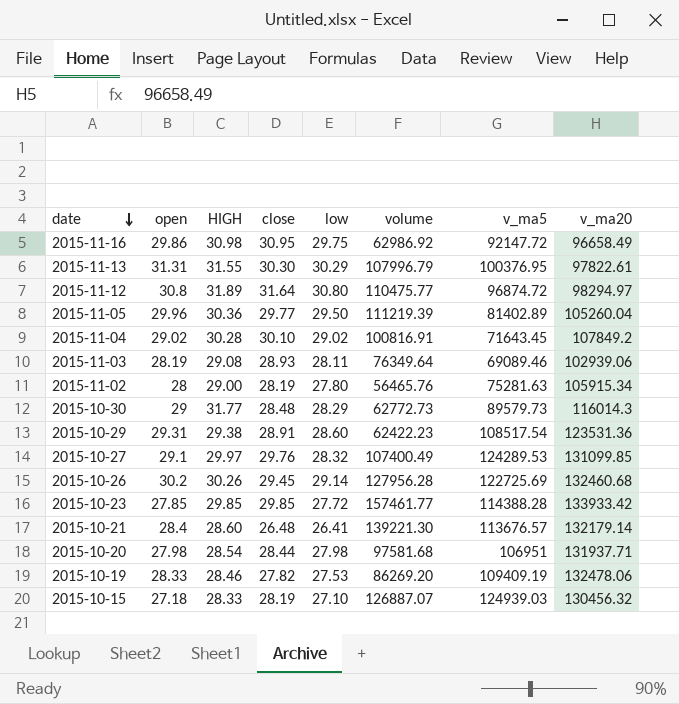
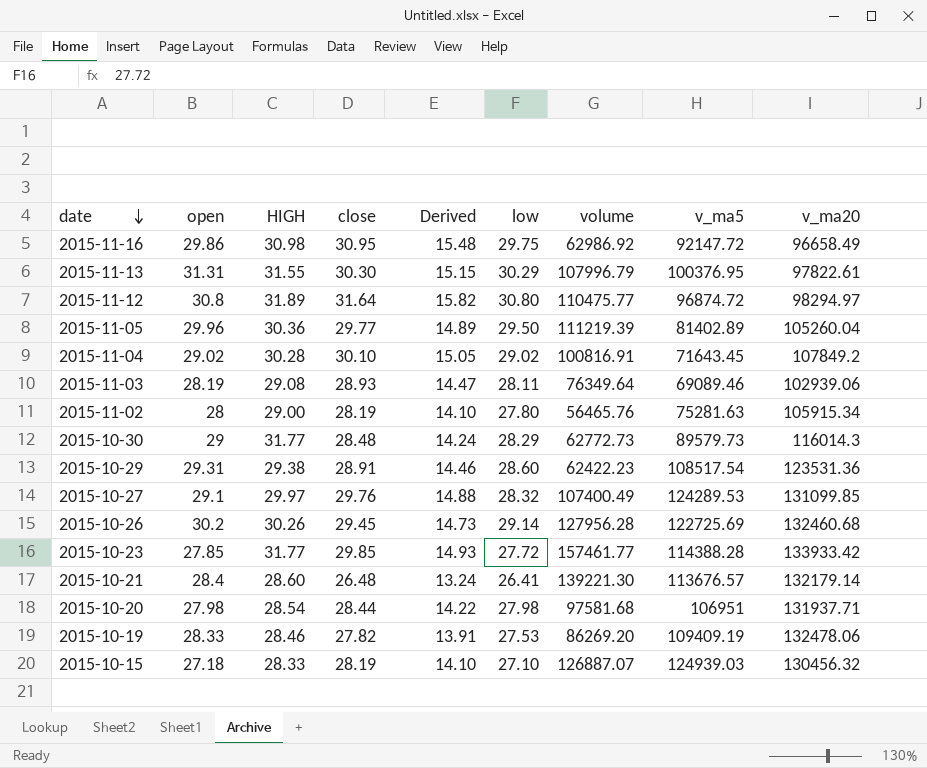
column Derived | formula: none -> [close] * 0.5
2015-10-23 | HIGH: 29.85 -> 31.77

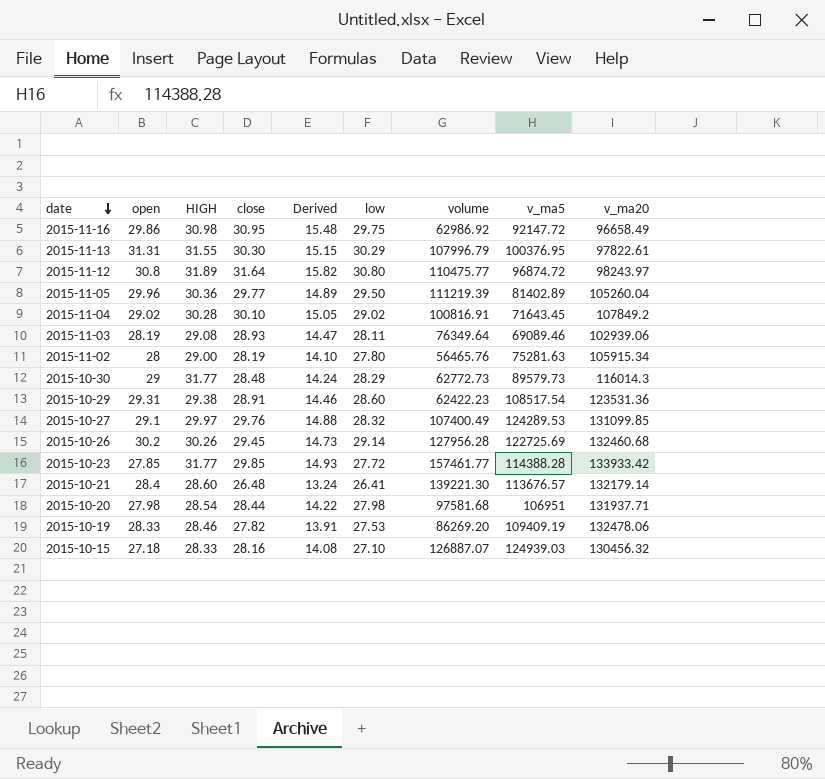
2015-11-12 | v_ma20: 98294.97 -> 98243.97
2015-10-15 | close: 28.19 -> 28.16
2015-10-15 | Derived: 14.10 -> 14.08

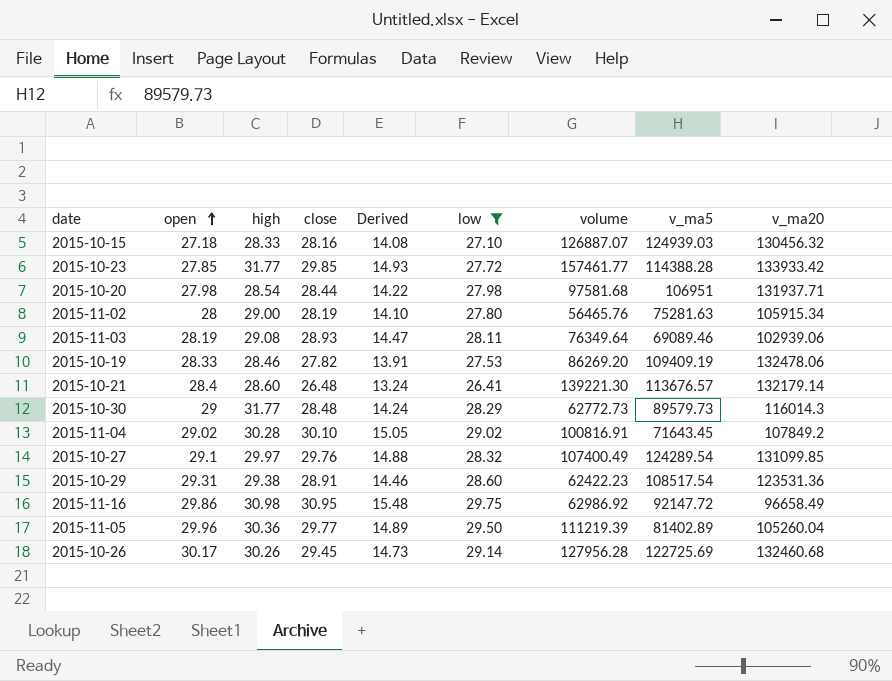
filter: none -> low <= 29.75
row order: date descending -> open ascending
column name: HIGH -> high
2015-10-27 | v_ma5: 124289.53 -> 124289.54
2015-10-26 | open: 30.2 -> 30.17

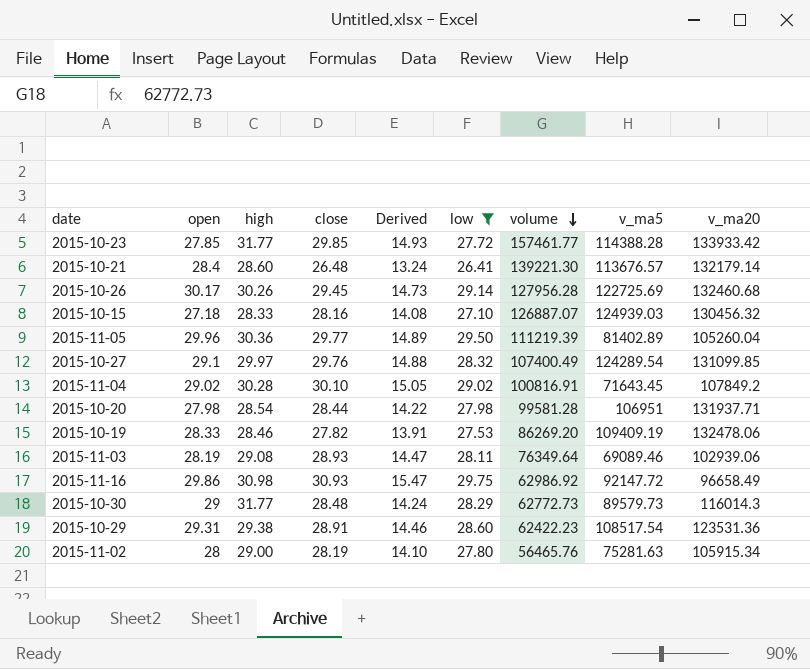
row order: open ascending -> volume descending
2015-10-20 | volume: 97581.68 -> 99581.28
2015-11-16 | close: 30.95 -> 30.93
2015-11-16 | Derived: 15.48 -> 15.47

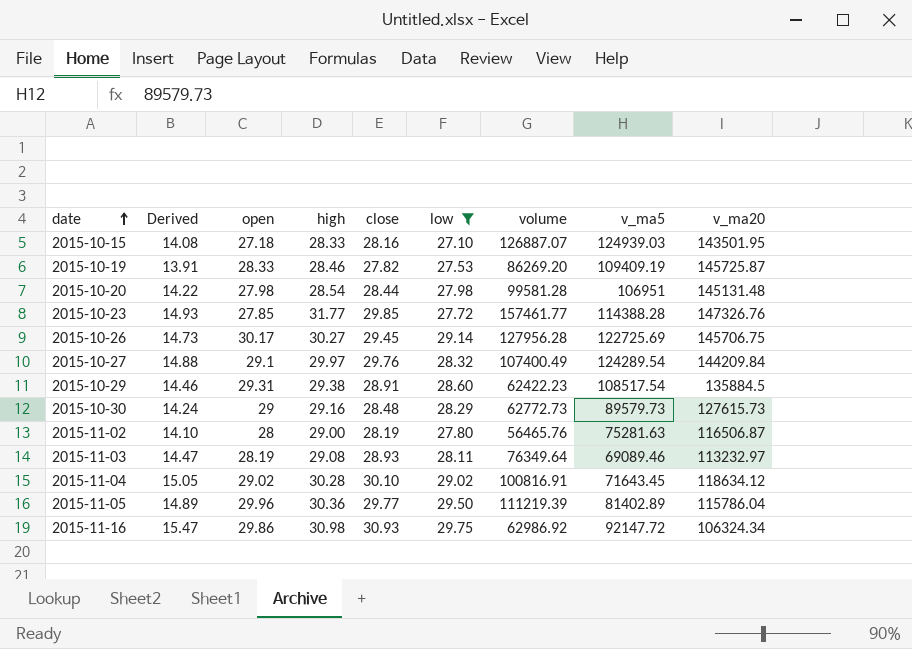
row order: volume descending -> date ascending
column Derived | position: 5 -> 2
row 2015-10-21: 28.4 | 28.60 | 26.48 | 13.24 | 26.41 | 139221.30 | 113676.57 | 132179.14 -> none
2015-10-15 | v_ma20: 130456.32 -> 143501.95
2015-10-19 | v_ma20: 132478.06 -> 145725.87
2015-10-20 | v_ma20: 131937.71 -> 145131.48
2015-10-23 | v_ma20: 133933.42 -> 147326.76
2015-10-26 | high: 30.26 -> 30.27
2015-10-26 | v_ma20: 132460.68 -> 145706.75
2015-10-27 | v_ma20: 131099.85 -> 144209.84
2015-10-29 | v_ma20: 123531.36 -> 135884.5
2015-10-30 | high: 31.77 -> 29.16
2015-10-30 | v_ma20: 116014.3 -> 127615.73
2015-11-02 | v_ma20: 105915.34 -> 116506.87
2015-11-03 | v_ma20: 102939.06 -> 113232.97
2015-11-04 | v_ma20: 107849.2 -> 118634.12
2015-11-05 | v_ma20: 105260.04 -> 115786.04
2015-11-16 | v_ma20: 96658.49 -> 106324.34

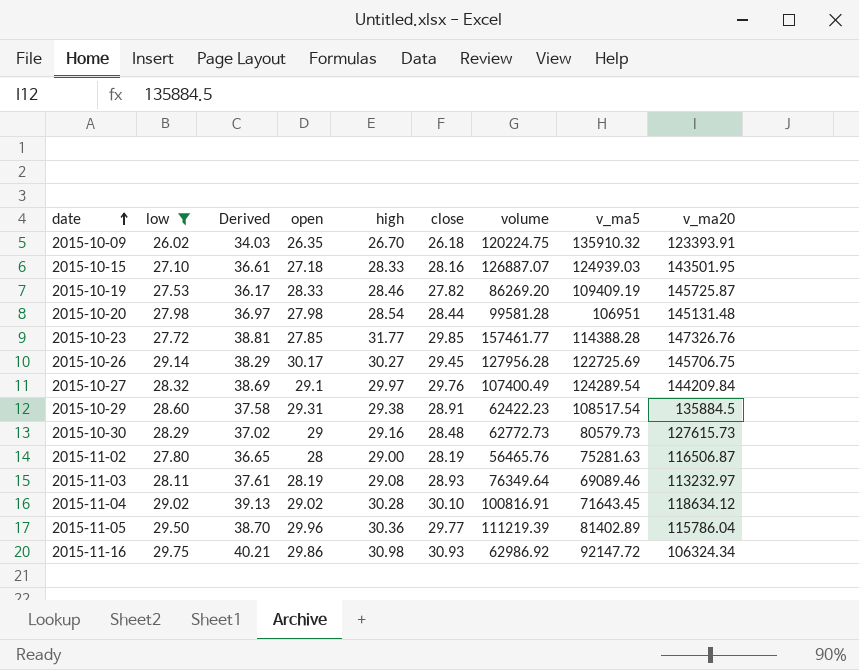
column low | position: 6 -> 2
column Derived | formula: [close] * 0.5 -> [close] * 1.3
row 2015-10-09: none -> 26.02 | 34.03 | 26.35 | 26.70 | 26.18 | 120224.75 | 135910.32 | 123393.91
2015-10-30 | v_ma5: 89579.73 -> 80579.73

